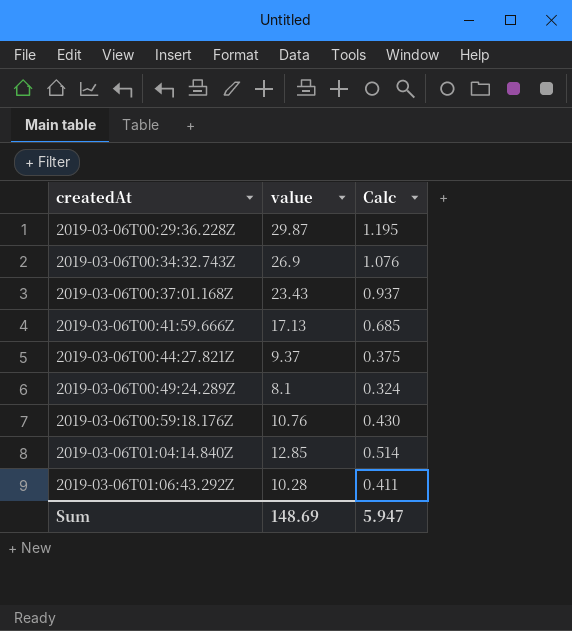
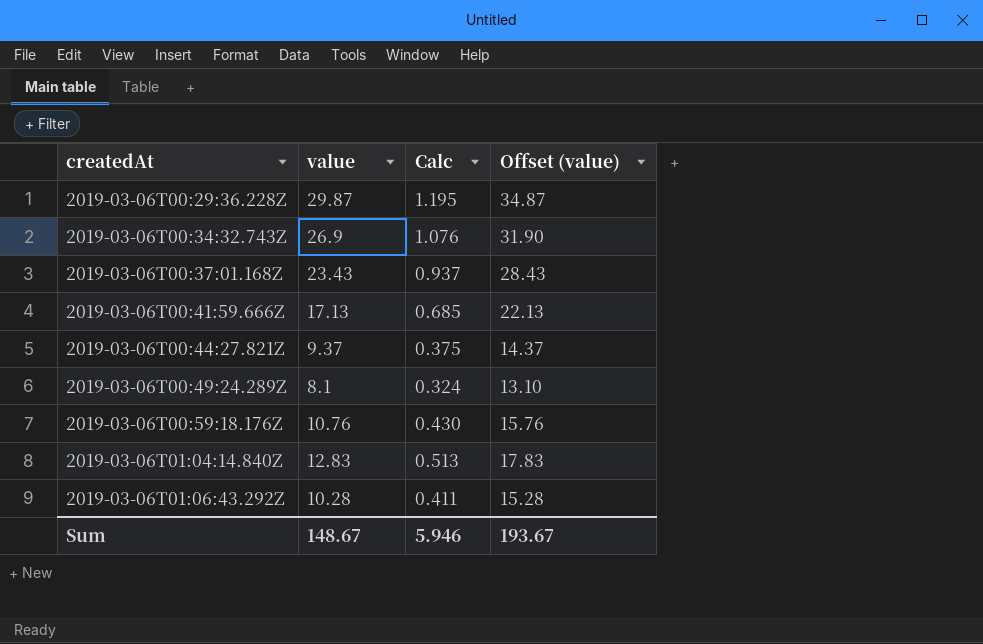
column Offset (value) | formula: none -> [value] + 5
2019-03-06T01:04:14.840Z | value: 12.85 -> 12.83
2019-03-06T01:04:14.840Z | Calc: 0.514 -> 0.513
Sum | value: 148.69 -> 148.67
Sum | Calc: 5.947 -> 5.946

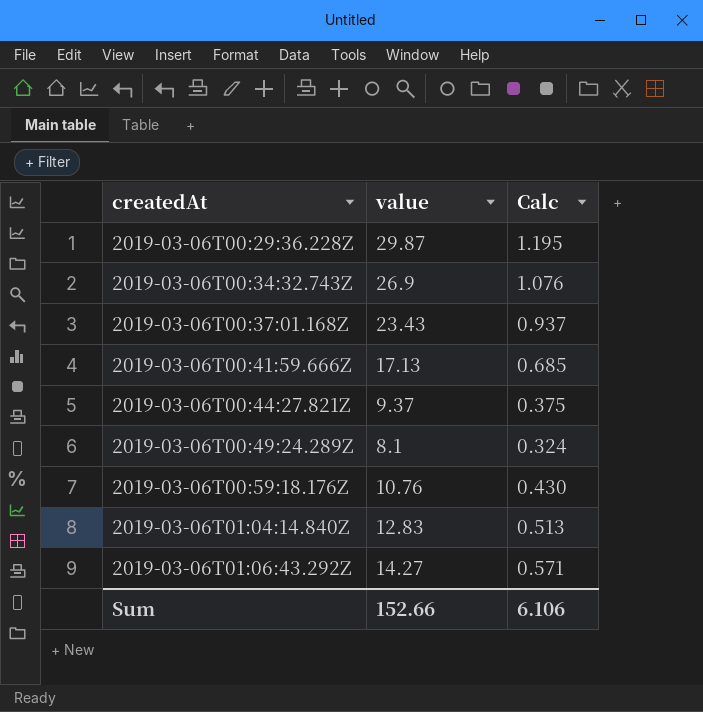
column Offset (value) | formula: [value] + 5 -> none
2019-03-06T01:06:43.292Z | value: 10.28 -> 14.27
2019-03-06T01:06:43.292Z | Calc: 0.411 -> 0.571
Sum | value: 148.67 -> 152.66
Sum | Calc: 5.946 -> 6.106

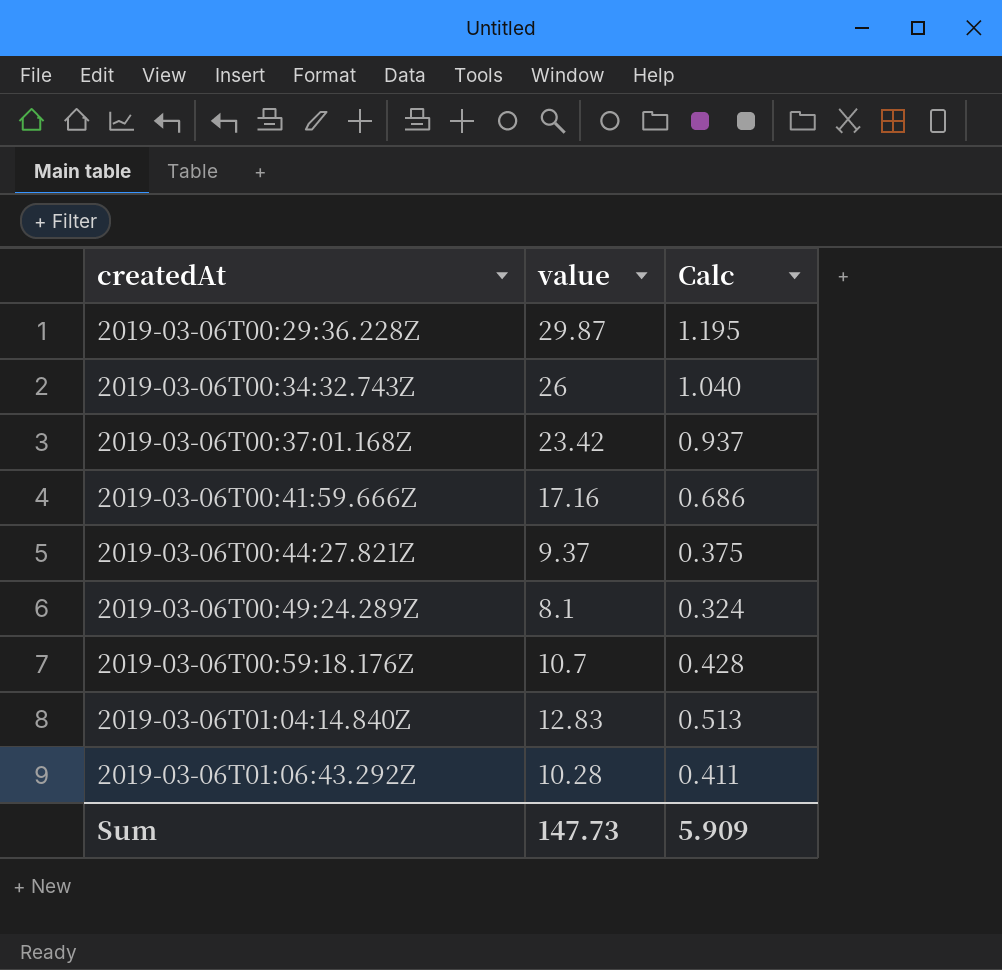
2019-03-06T00:34:32.743Z | value: 26.9 -> 26
2019-03-06T00:34:32.743Z | Calc: 1.076 -> 1.040
2019-03-06T00:37:01.168Z | value: 23.43 -> 23.42
2019-03-06T00:41:59.666Z | value: 17.13 -> 17.16
2019-03-06T00:41:59.666Z | Calc: 0.685 -> 0.686
2019-03-06T00:59:18.176Z | value: 10.76 -> 10.7
2019-03-06T00:59:18.176Z | Calc: 0.430 -> 0.428
2019-03-06T01:06:43.292Z | value: 14.27 -> 10.28
2019-03-06T01:06:43.292Z | Calc: 0.571 -> 0.411
Sum | value: 152.66 -> 147.73
Sum | Calc: 6.106 -> 5.909

